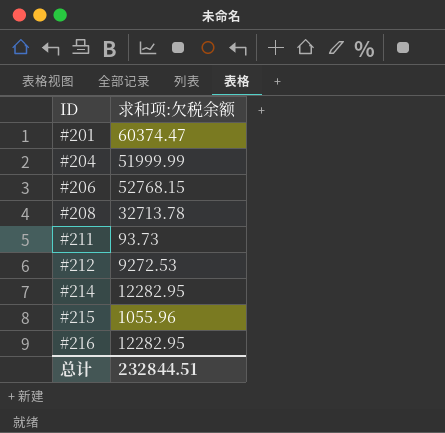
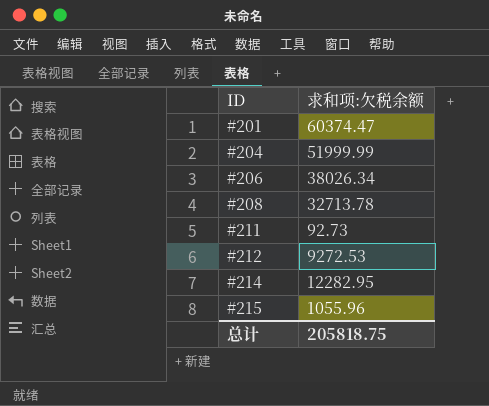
row #216: 12282.95 -> none
#206 | 求和项:欠税余额: 52768.15 -> 38026.34
#211 | 求和项:欠税余额: 93.73 -> 92.73
总计 | 求和项:欠税余额: 232844.51 -> 205818.75

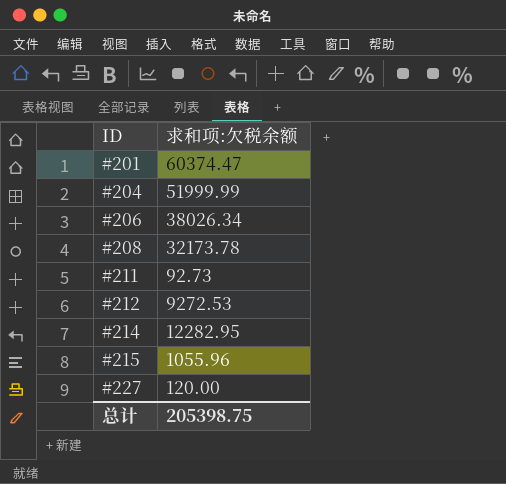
#208 | 求和项:欠税余额: 32713.78 -> 32173.78
row #227: none -> 120.00
总计 | 求和项:欠税余额: 205818.75 -> 205398.75

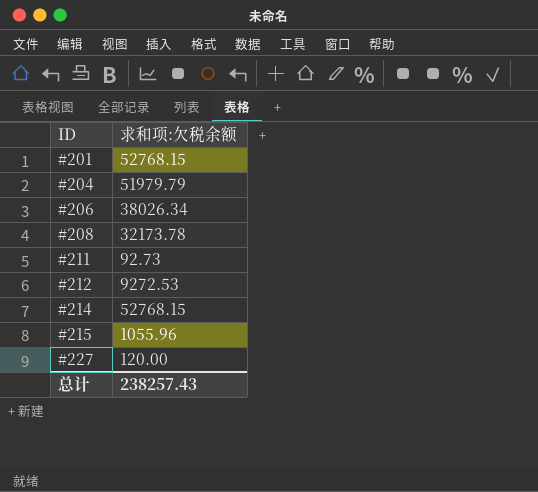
#201 | 求和项:欠税余额: 60374.47 -> 52768.15
#204 | 求和项:欠税余额: 51999.99 -> 51979.79
#214 | 求和项:欠税余额: 12282.95 -> 52768.15
总计 | 求和项:欠税余额: 205398.75 -> 238257.43

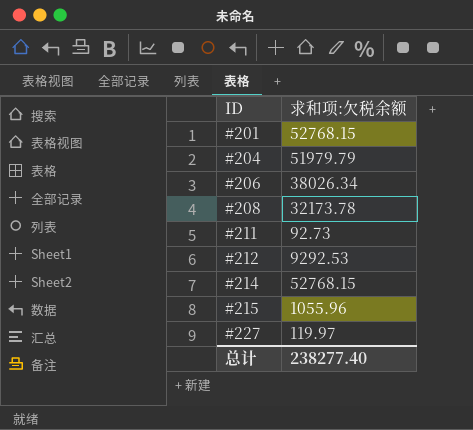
#212 | 求和项:欠税余额: 9272.53 -> 9292.53
#227 | 求和项:欠税余额: 120.00 -> 119.97
总计 | 求和项:欠税余额: 238257.43 -> 238277.40

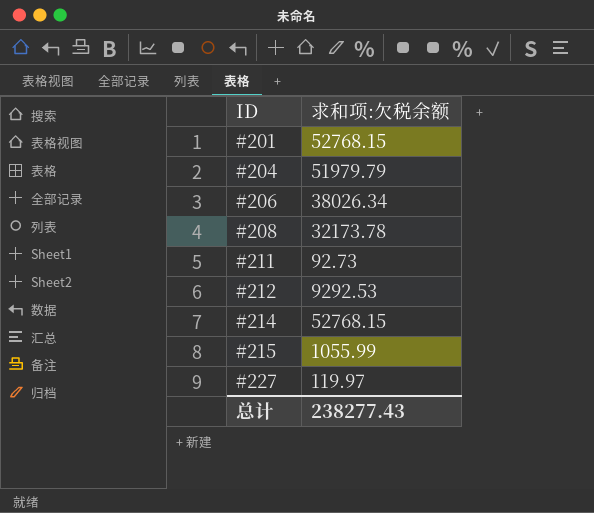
#215 | 求和项:欠税余额: 1055.96 -> 1055.99
总计 | 求和项:欠税余额: 238277.40 -> 238277.43

